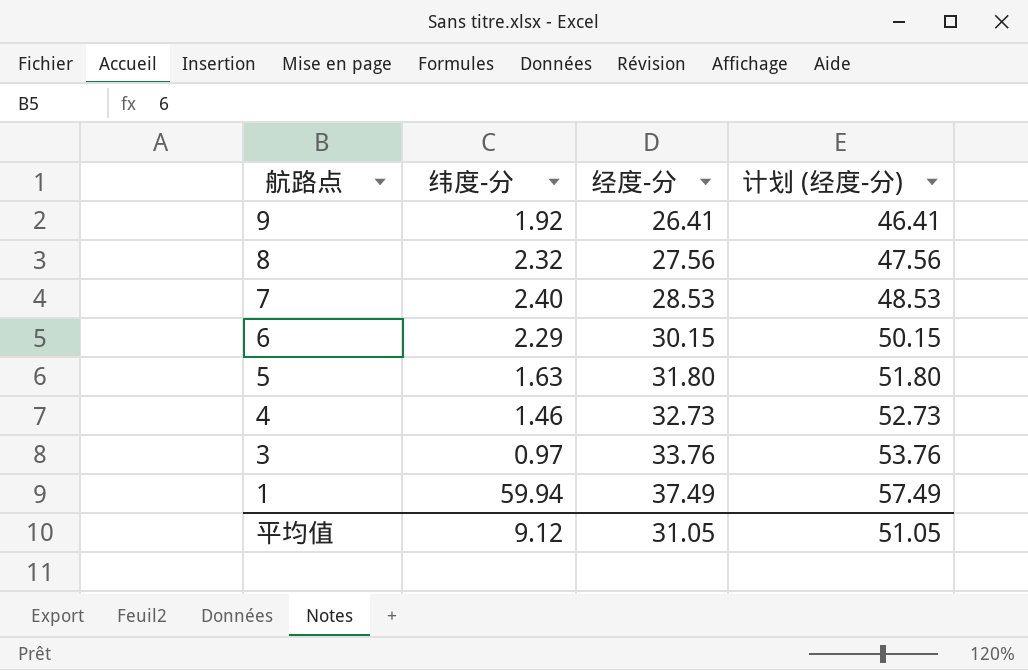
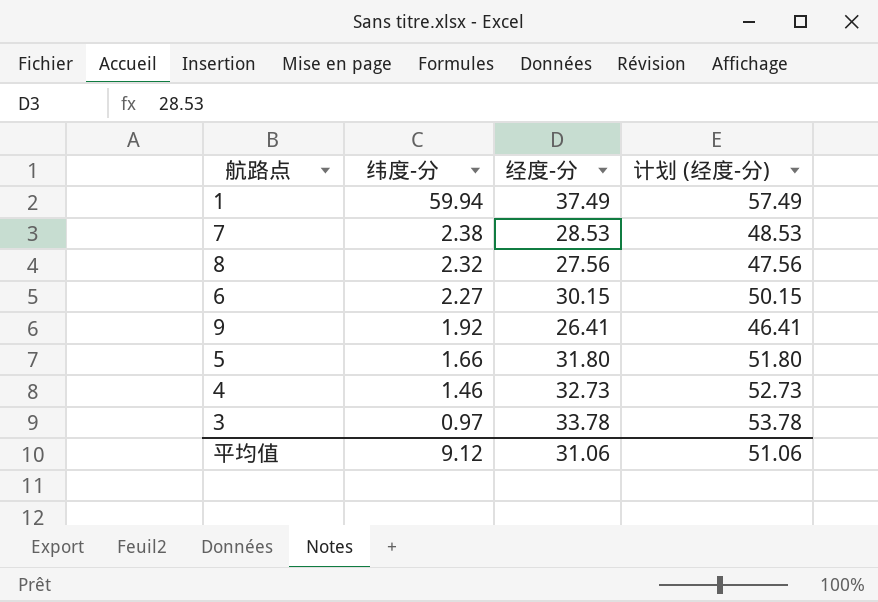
row order: 航路点 descending -> 纬度-分 descending
7 | 纬度-分: 2.40 -> 2.38
6 | 纬度-分: 2.29 -> 2.27
5 | 纬度-分: 1.63 -> 1.66
3 | 经度-分: 33.76 -> 33.78
3 | 计划 (经度-分): 53.76 -> 53.78
平均值 | 经度-分: 31.05 -> 31.06
平均值 | 计划 (经度-分): 51.05 -> 51.06

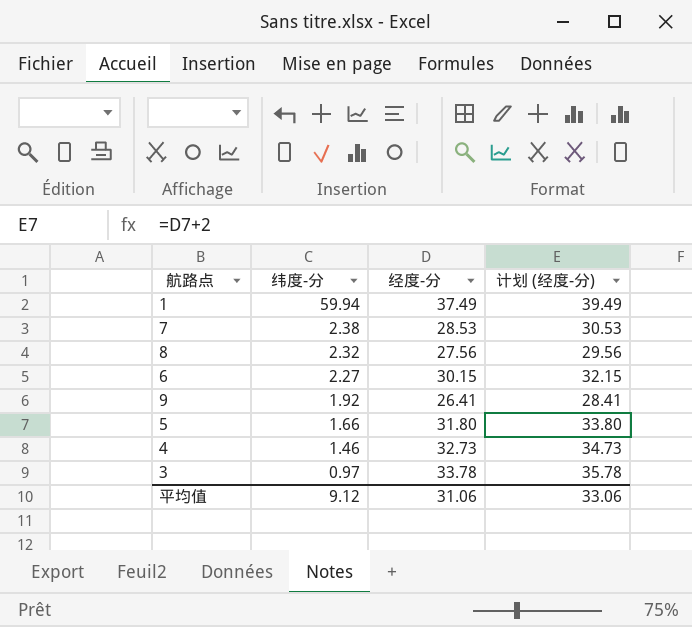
column 计划 (经度-分) | formula: [经度-分] + 20 -> [经度-分] + 2
平均值 | 计划 (经度-分): 51.06 -> 33.06

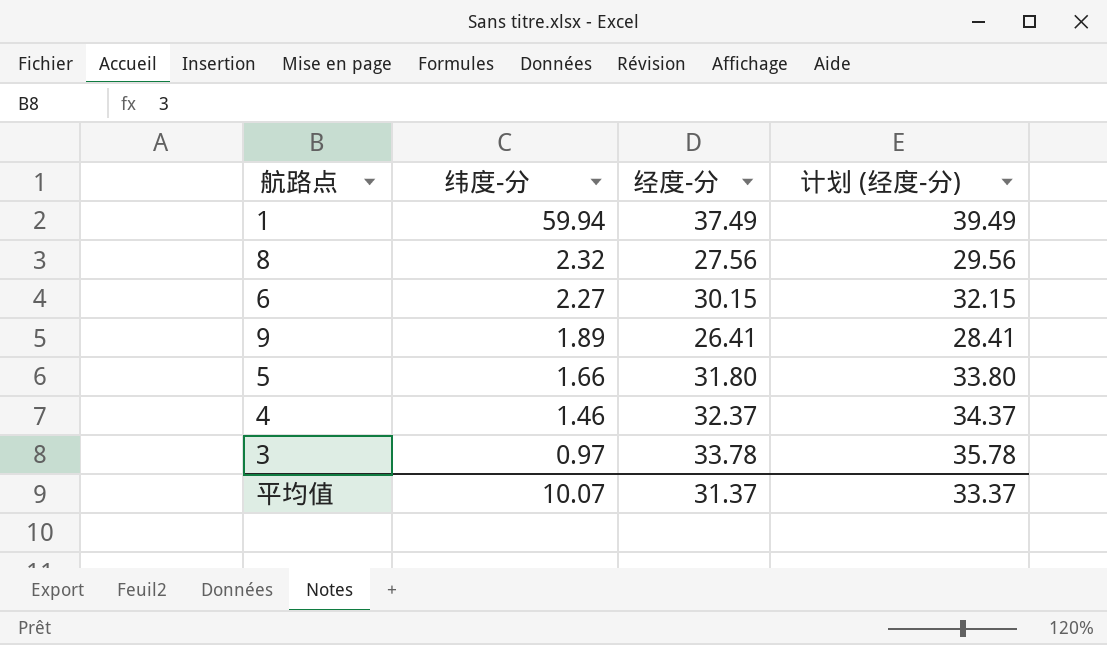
row 7: 2.38 | 28.53 | 30.53 -> none
9 | 纬度-分: 1.92 -> 1.89
4 | 经度-分: 32.73 -> 32.37
4 | 计划 (经度-分): 34.73 -> 34.37
平均值 | 纬度-分: 9.12 -> 10.07
平均值 | 经度-分: 31.06 -> 31.37
平均值 | 计划 (经度-分): 33.06 -> 33.37

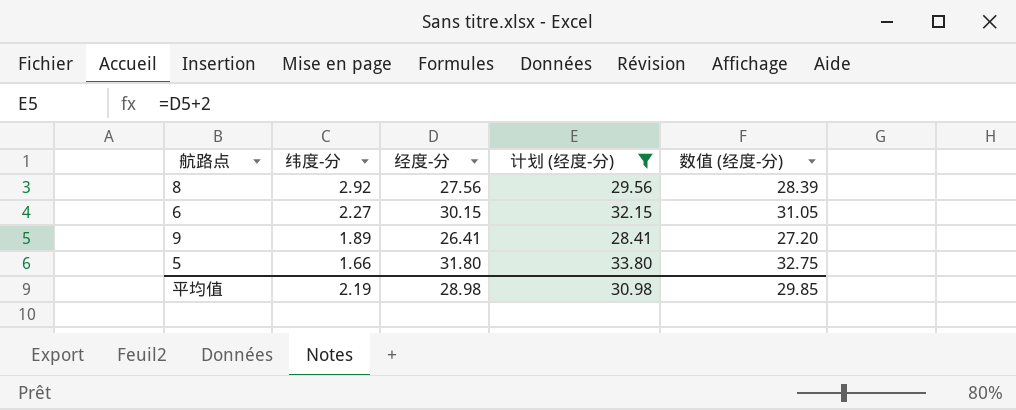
filter: none -> 计划 (经度-分) <= 33.80
column 数值 (经度-分) | formula: none -> [经度-分] * 1.03
8 | 纬度-分: 2.32 -> 2.92
平均值 | 纬度-分: 10.07 -> 2.19
平均值 | 经度-分: 31.37 -> 28.98
平均值 | 计划 (经度-分): 33.37 -> 30.98

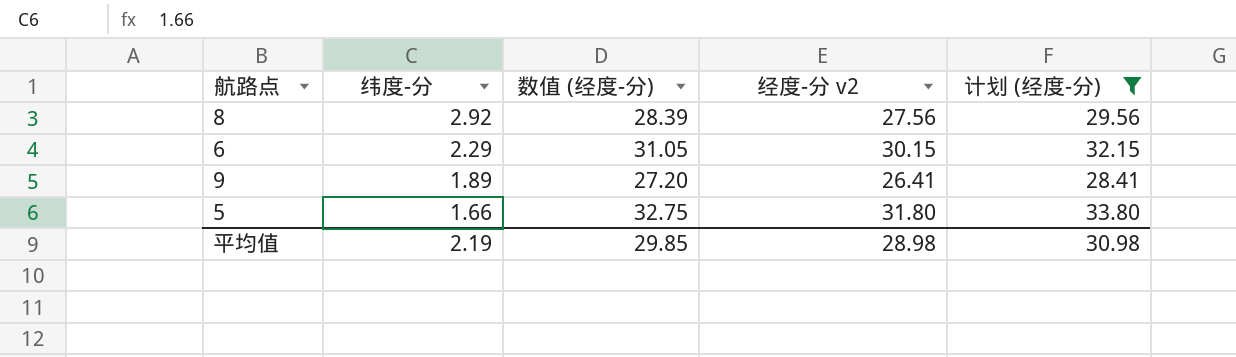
column 数值 (经度-分) | position: 5 -> 3
column name: 经度-分 -> 经度-分 v2
6 | 纬度-分: 2.27 -> 2.29

